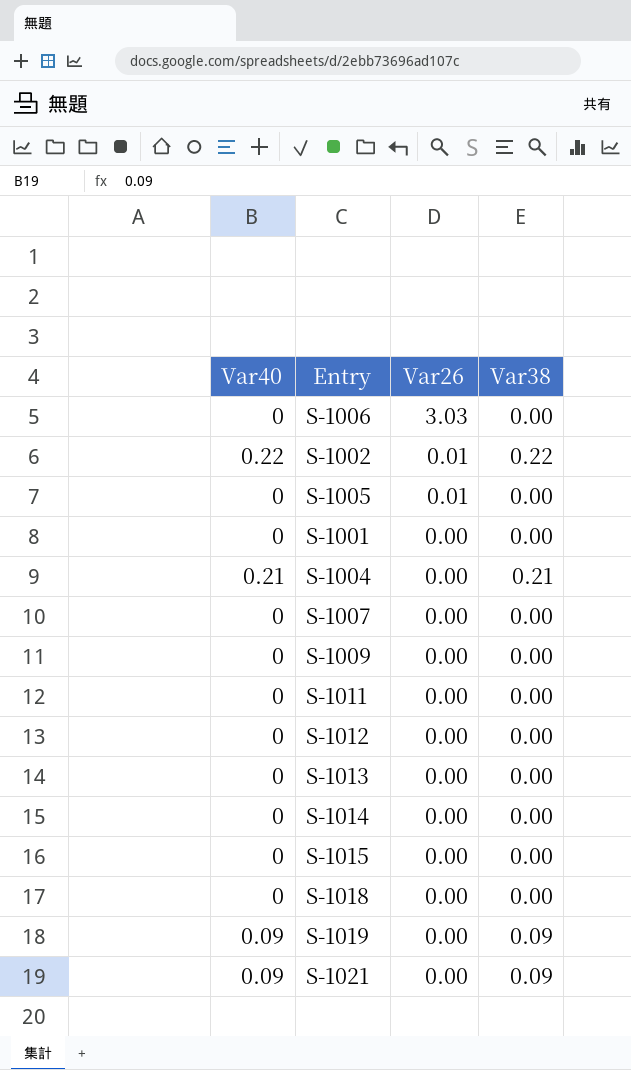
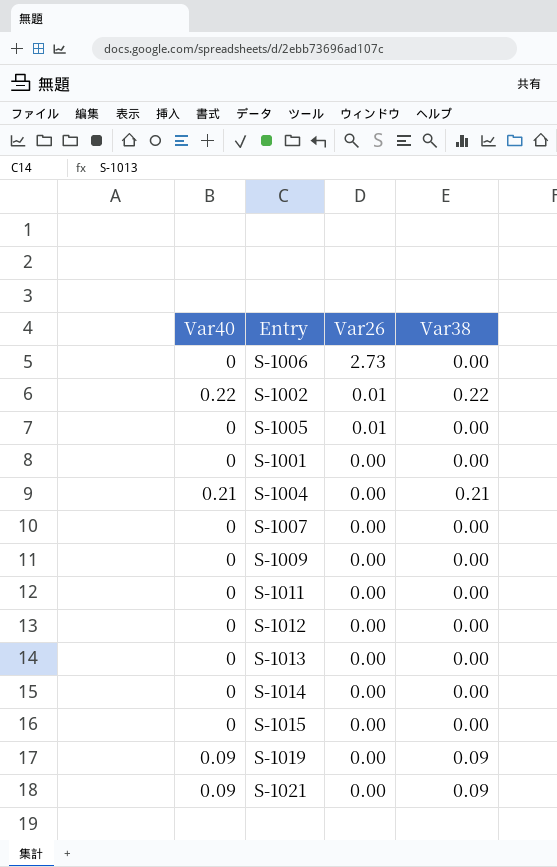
row S-1018: 0 | 0.00 | 0.00 -> none
S-1006 | Var26: 3.03 -> 2.73

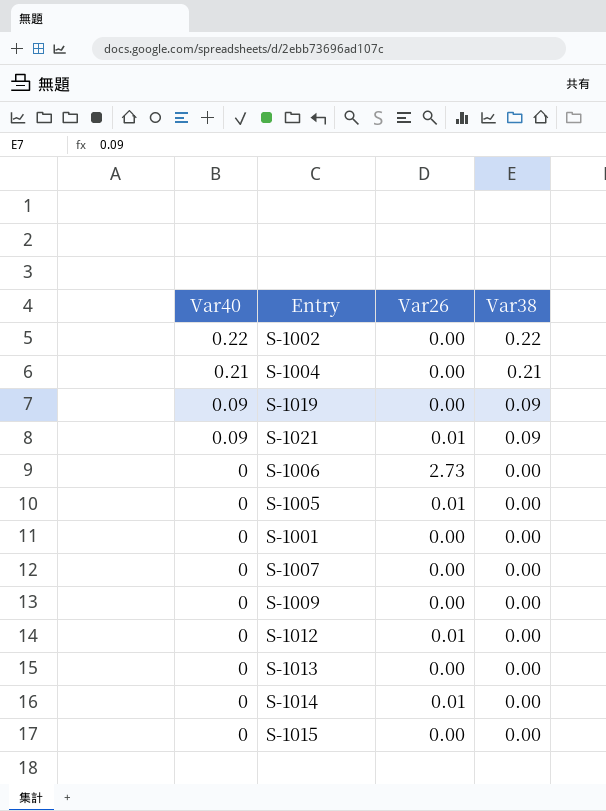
row order: Var26 descending -> Var40 descending
row S-1011: 0 | 0.00 | 0.00 -> none
S-1002 | Var26: 0.01 -> 0.00
S-1021 | Var26: 0.00 -> 0.01
S-1012 | Var26: 0.00 -> 0.01
S-1014 | Var26: 0.00 -> 0.01

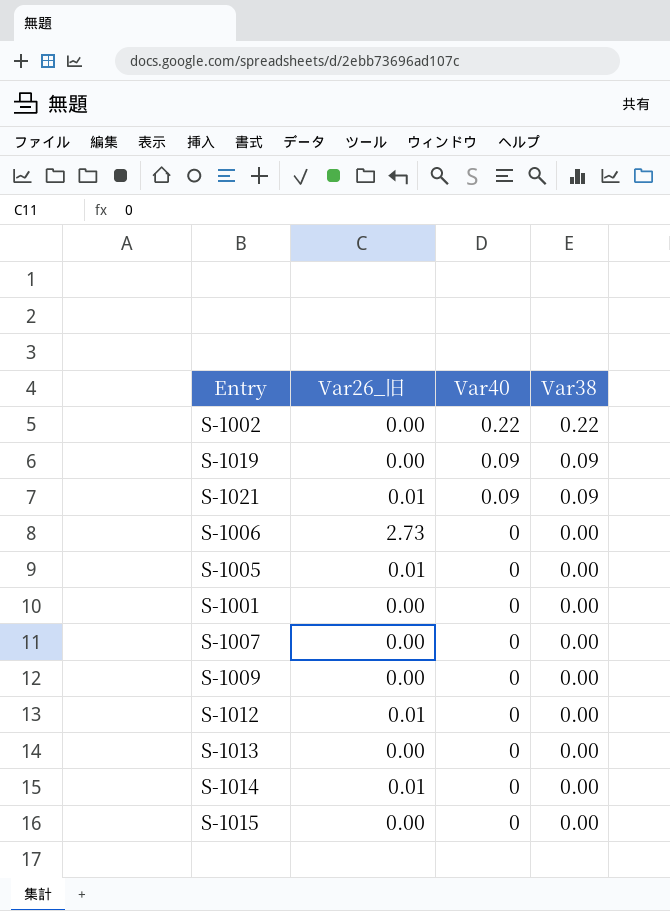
column name: Var26 -> Var26_旧
column Var40 | position: 1 -> 3
row S-1004: 0.21 | 0.00 | 0.21 -> none

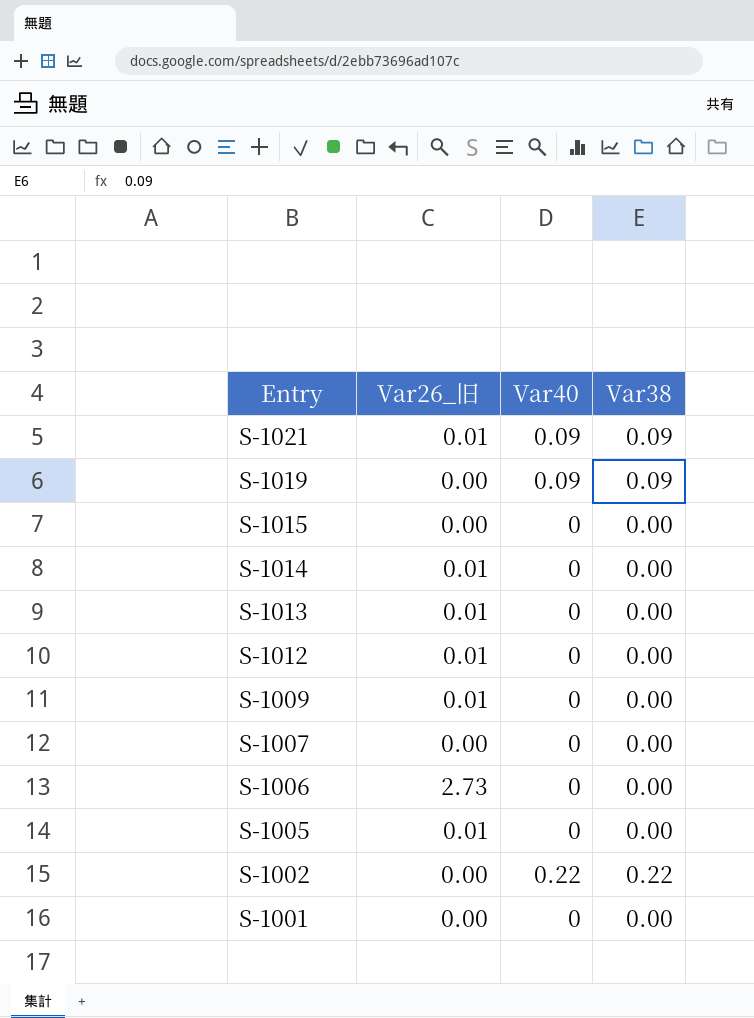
row order: Var40 descending -> Entry descending
S-1013 | Var26_旧: 0.00 -> 0.01
S-1009 | Var26_旧: 0.00 -> 0.01

